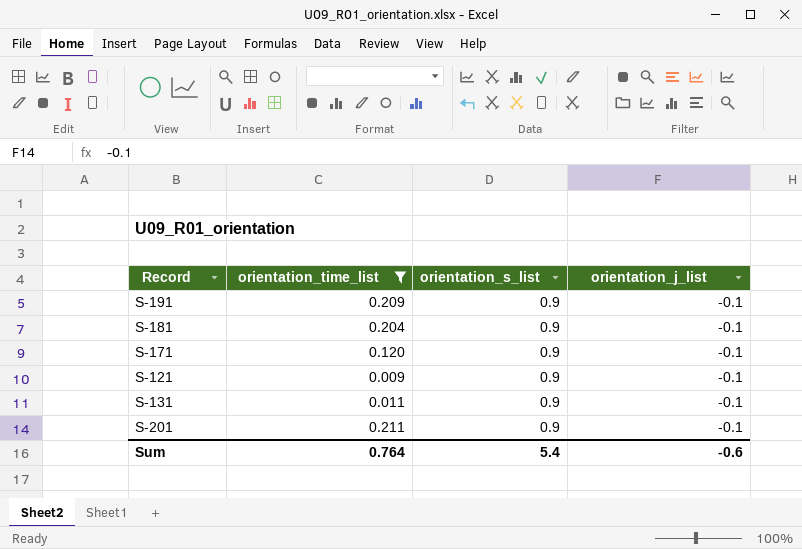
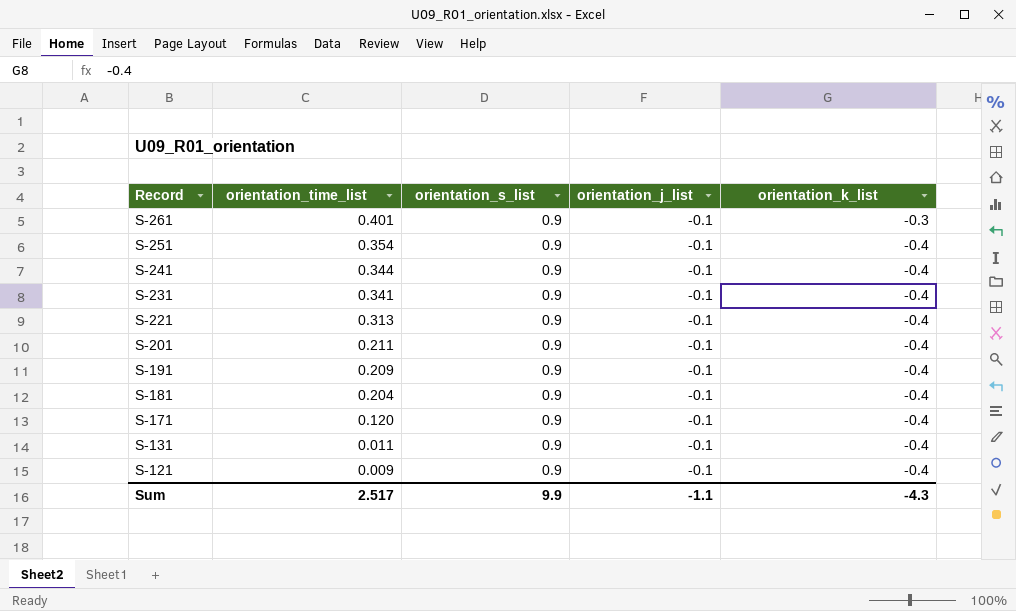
filter: orientation_time_list <= 0.211 -> none
row order: none -> Record descending
column orientation_k_list | position: none -> 5
Sum | orientation_time_list: 0.764 -> 2.517
Sum | orientation_s_list: 5.4 -> 9.9
Sum | orientation_j_list: -0.6 -> -1.1

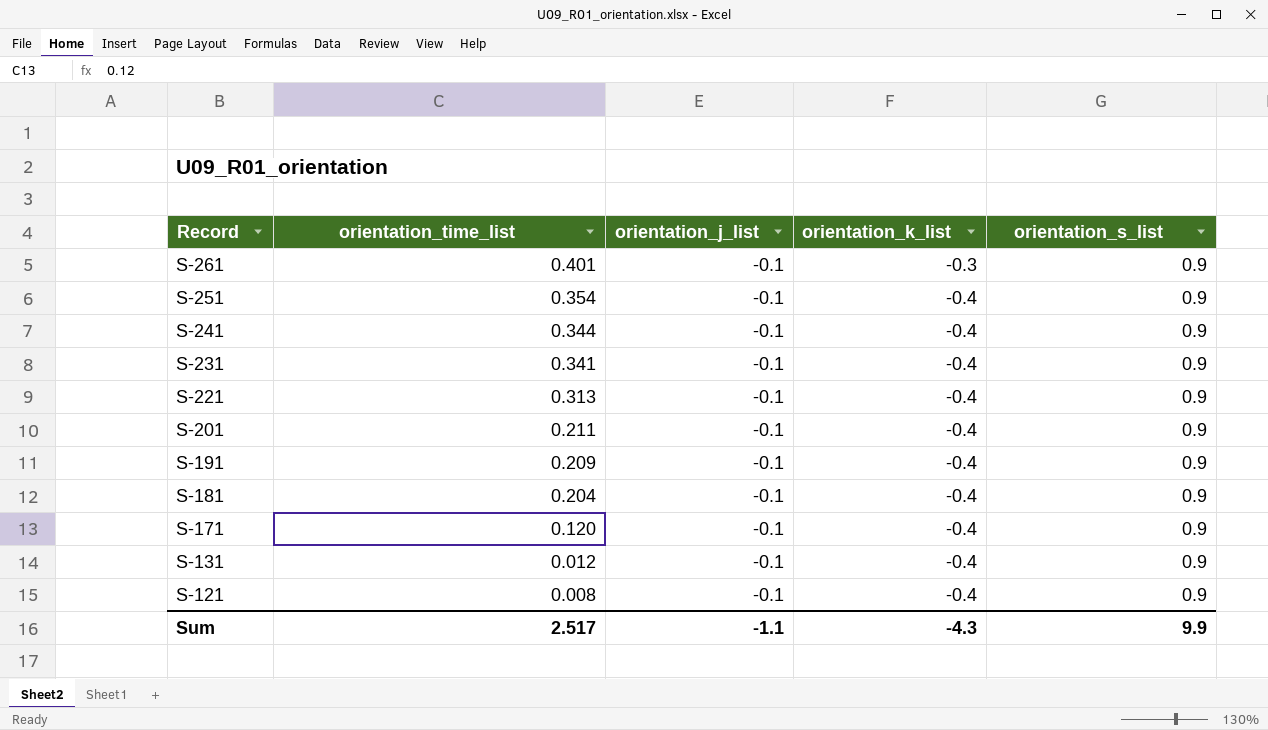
column orientation_s_list | position: 3 -> 5
S-131 | orientation_time_list: 0.011 -> 0.012
S-121 | orientation_time_list: 0.009 -> 0.008

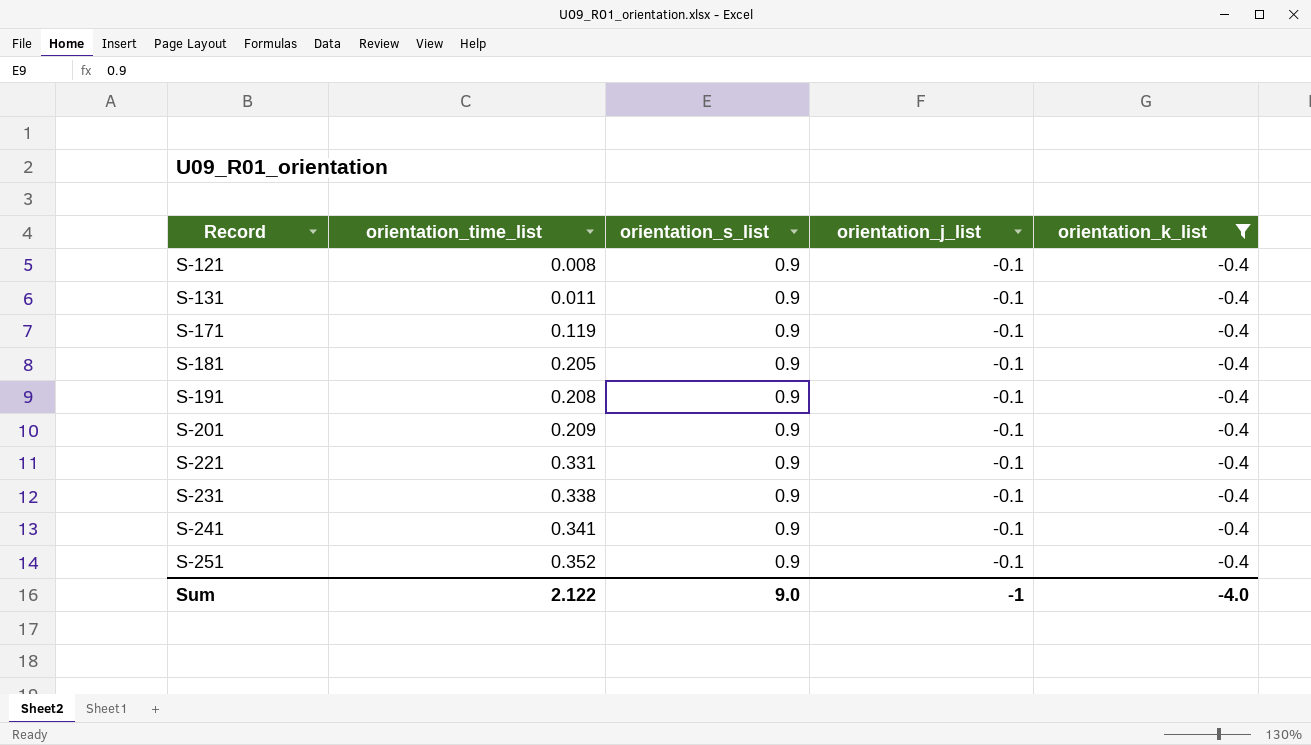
filter: none -> orientation_k_list = -0.4
row order: Record descending -> Record ascending
column orientation_s_list | position: 5 -> 3
S-131 | orientation_time_list: 0.012 -> 0.011
S-171 | orientation_time_list: 0.120 -> 0.119
S-181 | orientation_time_list: 0.204 -> 0.205
S-191 | orientation_time_list: 0.209 -> 0.208
S-201 | orientation_time_list: 0.211 -> 0.209
S-221 | orientation_time_list: 0.313 -> 0.331
S-231 | orientation_time_list: 0.341 -> 0.338
S-241 | orientation_time_list: 0.344 -> 0.341
S-251 | orientation_time_list: 0.354 -> 0.352
Sum | orientation_time_list: 2.517 -> 2.122
Sum | orientation_s_list: 9.9 -> 9.0
Sum | orientation_j_list: -1.1 -> -1
Sum | orientation_k_list: -4.3 -> -4.0

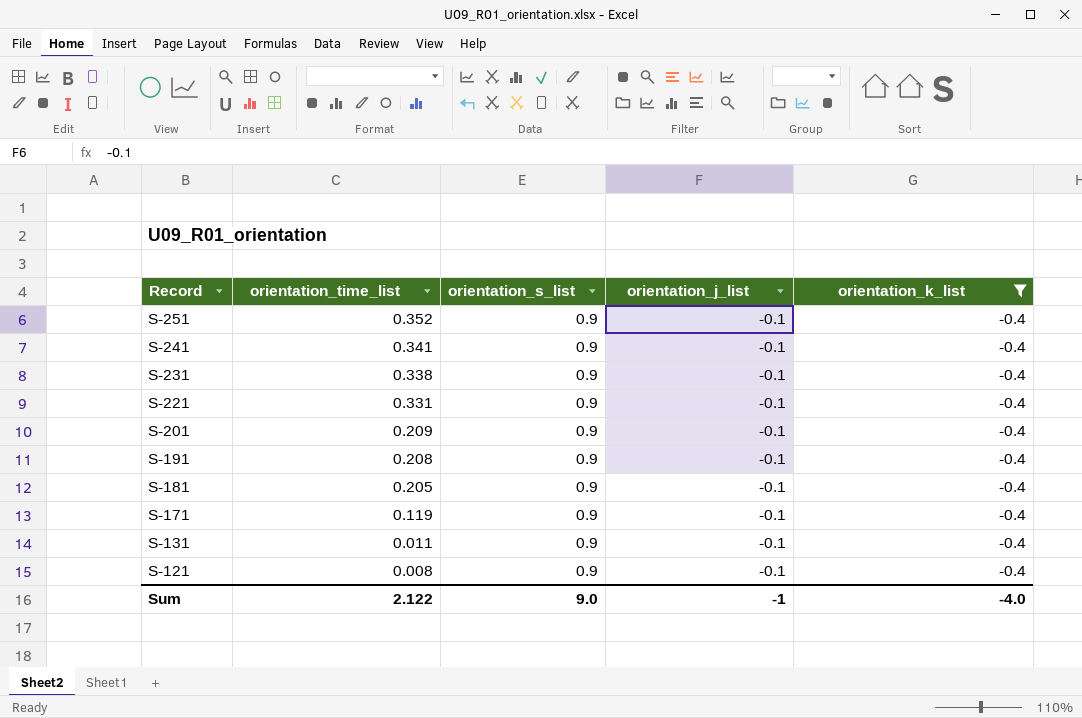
row order: Record ascending -> Record descending

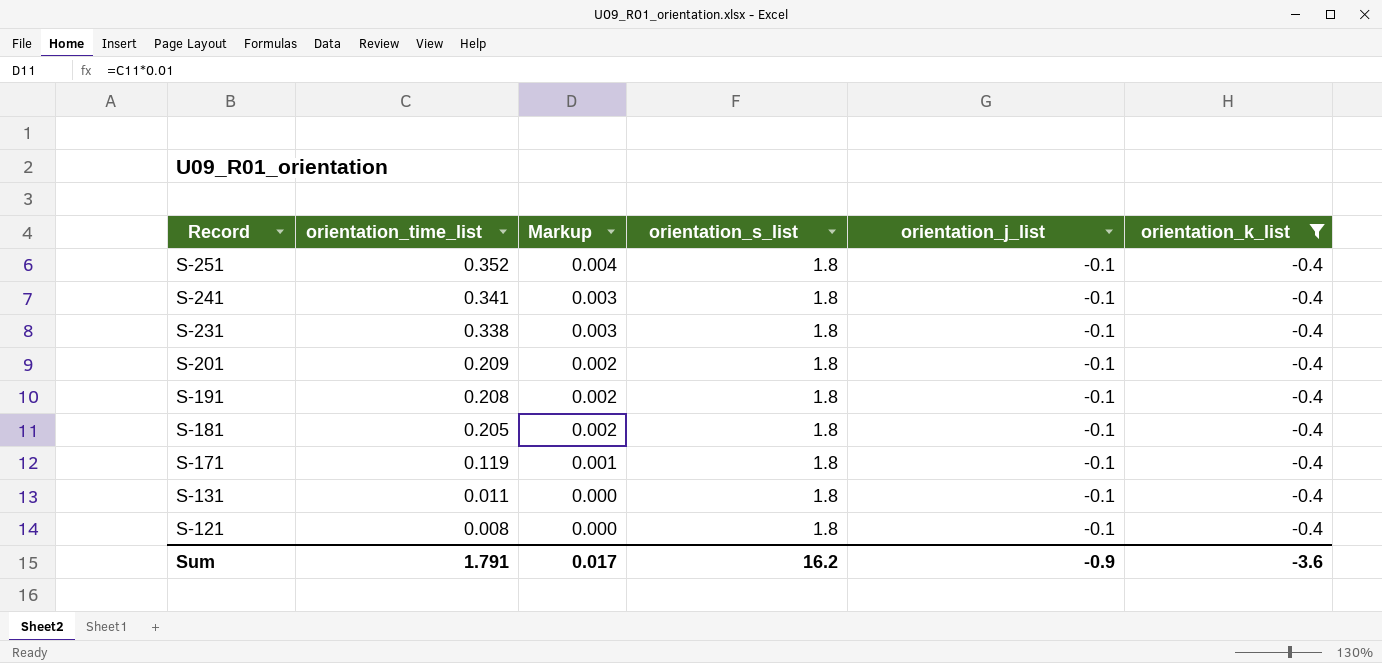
column Markup | formula: none -> [orientation_time_list] * 0.01
row S-221: 0.331 | 0.9 | -0.1 | -0.4 -> none
S-251 | orientation_s_list: 0.9 -> 1.8
S-241 | orientation_s_list: 0.9 -> 1.8
S-231 | orientation_s_list: 0.9 -> 1.8
S-201 | orientation_s_list: 0.9 -> 1.8
S-191 | orientation_s_list: 0.9 -> 1.8
S-181 | orientation_s_list: 0.9 -> 1.8
S-171 | orientation_s_list: 0.9 -> 1.8
S-131 | orientation_s_list: 0.9 -> 1.8
S-121 | orientation_s_list: 0.9 -> 1.8
Sum | orientation_time_list: 2.122 -> 1.791
Sum | orientation_s_list: 9.0 -> 16.2
Sum | orientation_j_list: -1 -> -0.9
Sum | orientation_k_list: -4.0 -> -3.6

